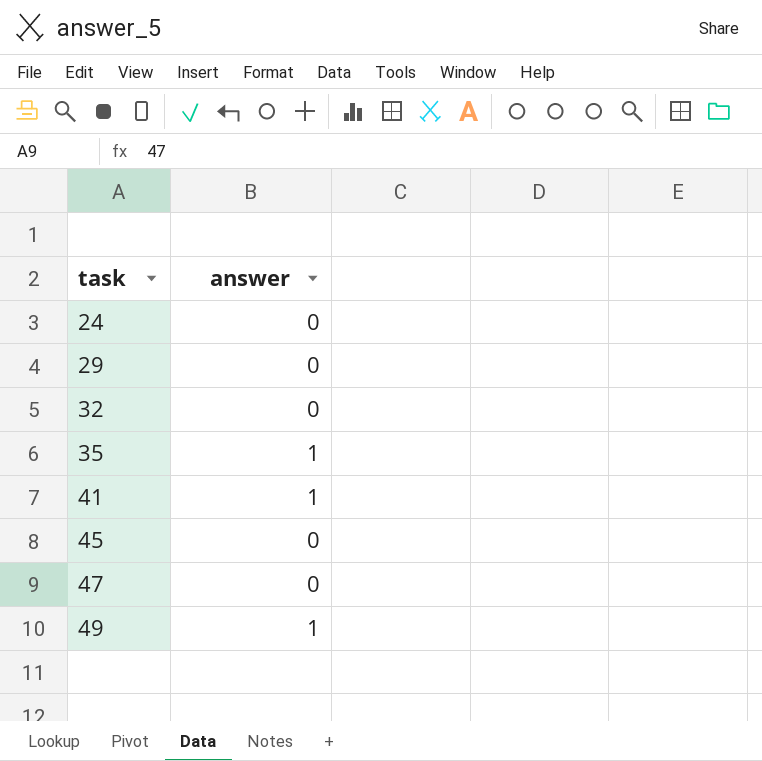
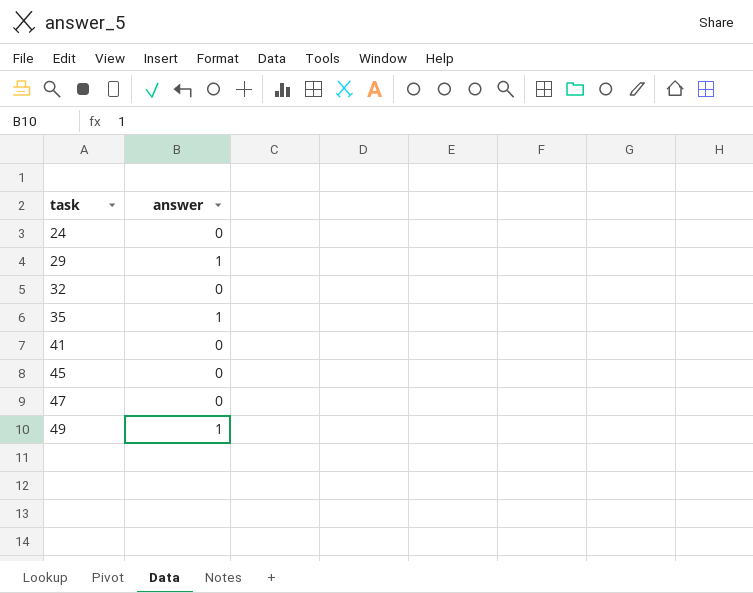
29 | answer: 0 -> 1
41 | answer: 1 -> 0

